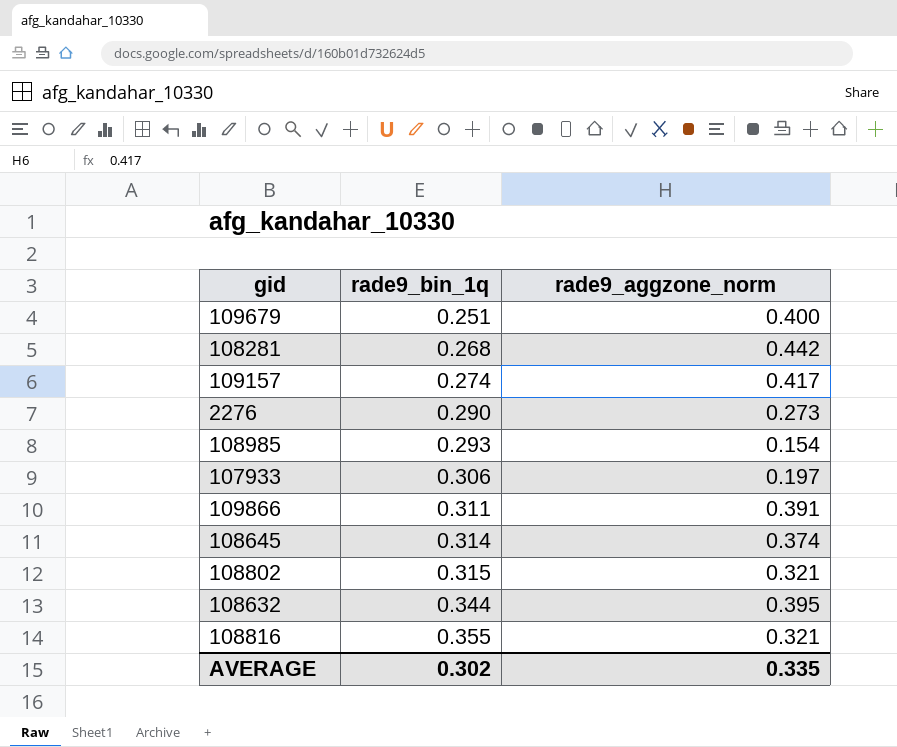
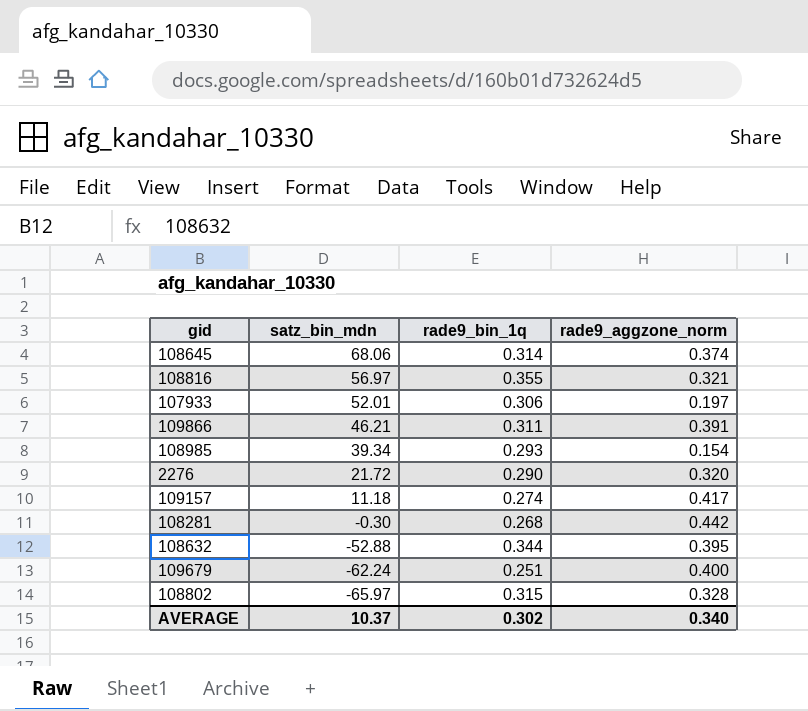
row order: rade9_bin_1q ascending -> satz_bin_mdn descending
column satz_bin_mdn | position: none -> 2
2276 | rade9_aggzone_norm: 0.273 -> 0.320
108802 | rade9_aggzone_norm: 0.321 -> 0.328
AVERAGE | rade9_aggzone_norm: 0.335 -> 0.340

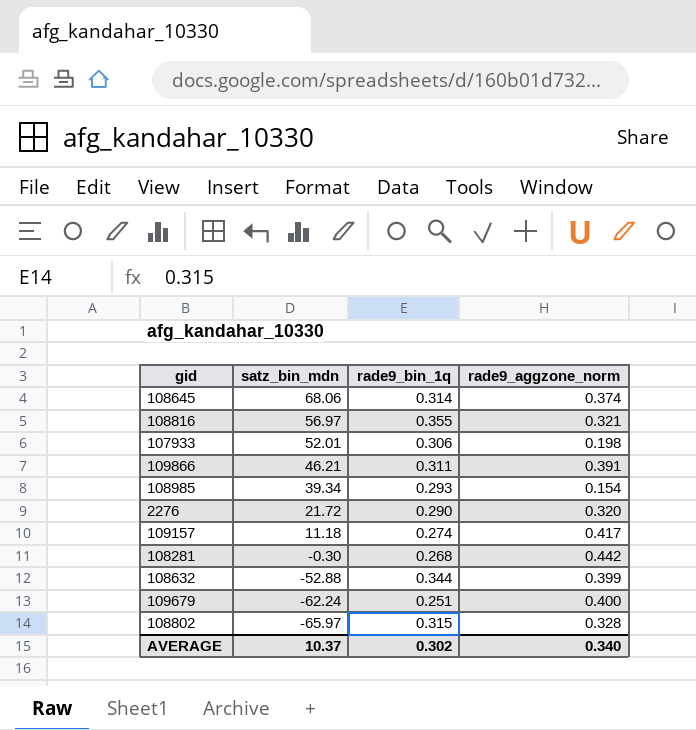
107933 | rade9_aggzone_norm: 0.197 -> 0.198
108632 | rade9_aggzone_norm: 0.395 -> 0.399

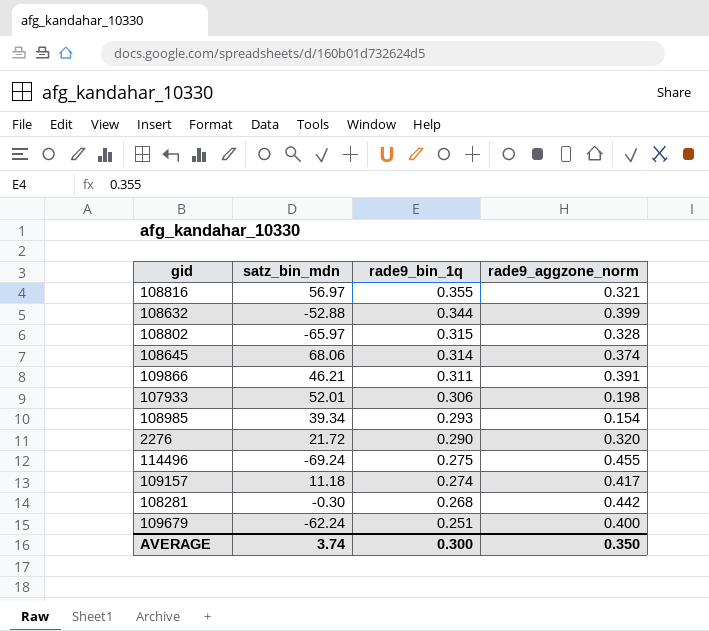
row order: satz_bin_mdn descending -> rade9_bin_1q descending
row 114496: none -> -69.24 | 0.275 | 0.455
AVERAGE | satz_bin_mdn: 10.37 -> 3.74
AVERAGE | rade9_bin_1q: 0.302 -> 0.300
AVERAGE | rade9_aggzone_norm: 0.340 -> 0.350

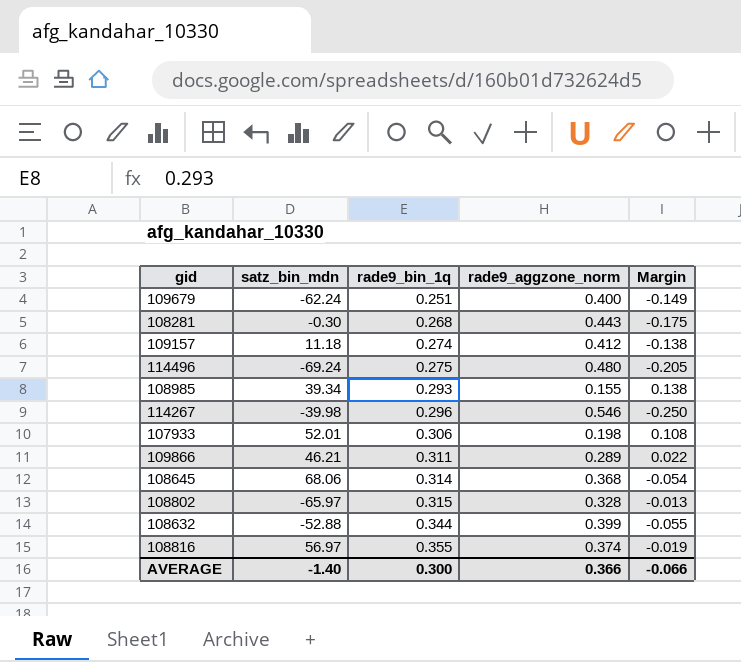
row order: rade9_bin_1q descending -> rade9_bin_1q ascending
column Margin | formula: none -> [rade9_bin_1q] - [rade9_aggzone_norm]
row 2276: 21.72 | 0.290 | 0.320 -> none
108281 | rade9_aggzone_norm: 0.442 -> 0.443
109157 | rade9_aggzone_norm: 0.417 -> 0.412
114496 | rade9_aggzone_norm: 0.455 -> 0.480
108985 | rade9_aggzone_norm: 0.154 -> 0.155
row 114267: none -> -39.98 | 0.296 | 0.546 | -0.250
109866 | rade9_aggzone_norm: 0.391 -> 0.289
108645 | rade9_aggzone_norm: 0.374 -> 0.368
108816 | rade9_aggzone_norm: 0.321 -> 0.374
AVERAGE | satz_bin_mdn: 3.74 -> -1.40
AVERAGE | rade9_aggzone_norm: 0.350 -> 0.366

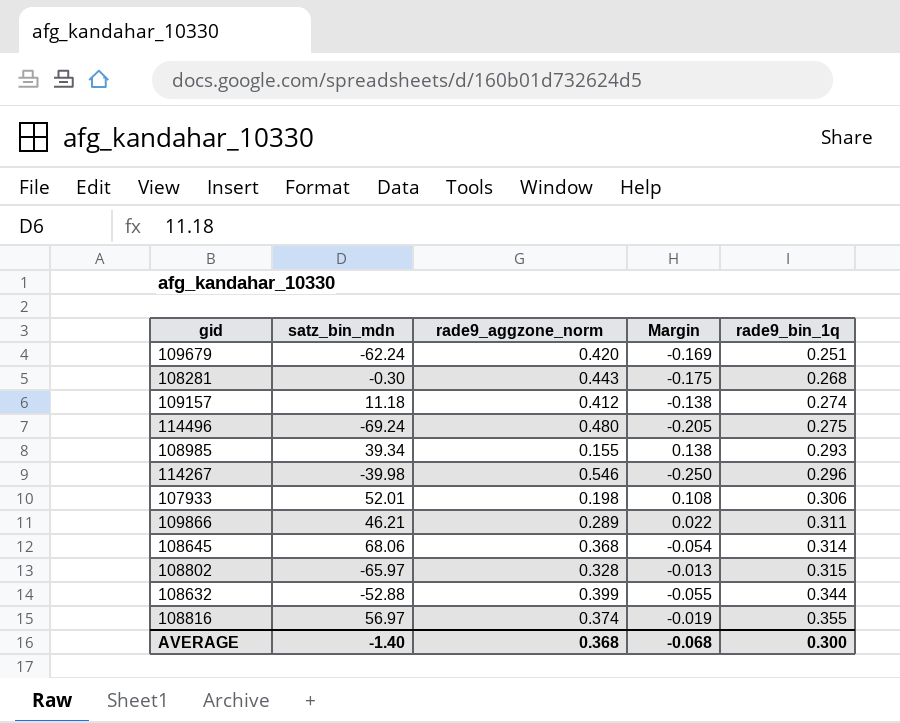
column rade9_bin_1q | position: 3 -> 5
109679 | rade9_aggzone_norm: 0.400 -> 0.420
109679 | Margin: -0.149 -> -0.169
AVERAGE | rade9_aggzone_norm: 0.366 -> 0.368
AVERAGE | Margin: -0.066 -> -0.068

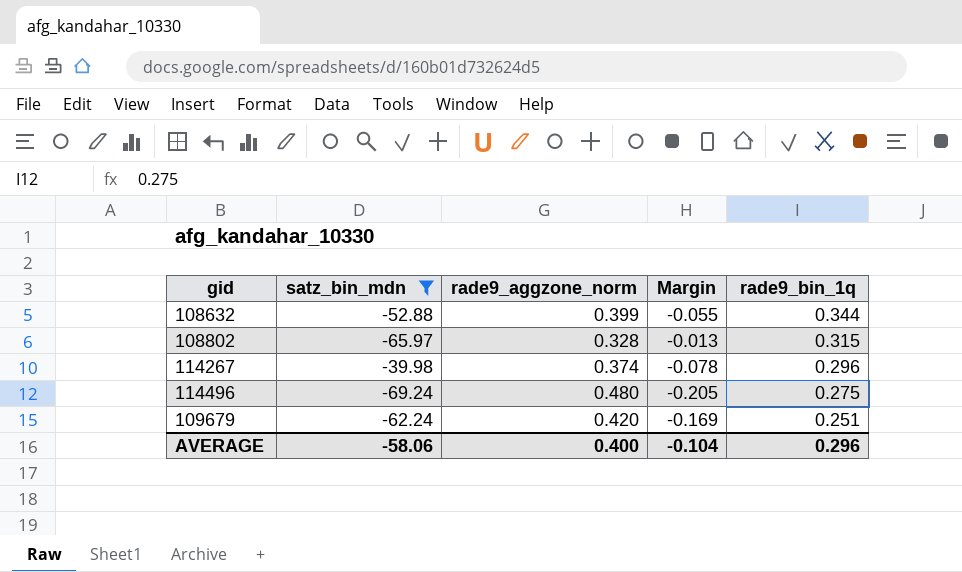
filter: none -> satz_bin_mdn <= -39.98
row order: rade9_bin_1q ascending -> rade9_bin_1q descending
114267 | rade9_aggzone_norm: 0.546 -> 0.374
114267 | Margin: -0.250 -> -0.078
AVERAGE | satz_bin_mdn: -1.40 -> -58.06
AVERAGE | rade9_aggzone_norm: 0.368 -> 0.400
AVERAGE | Margin: -0.068 -> -0.104
AVERAGE | rade9_bin_1q: 0.300 -> 0.296

